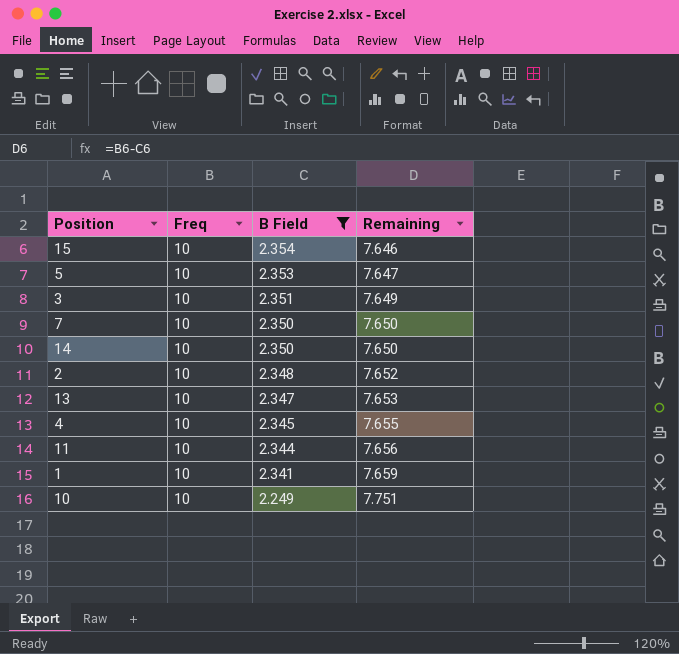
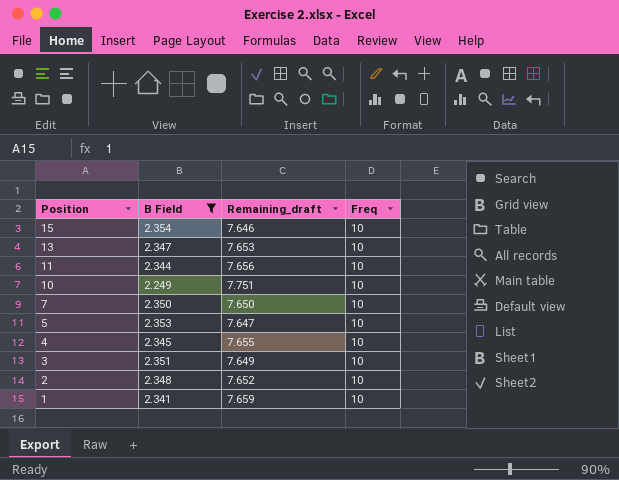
row order: B Field descending -> Position descending
column name: Remaining -> Remaining_draft
column Freq | position: 2 -> 4
row 14: 10 | 2.350 | 7.650 -> none

